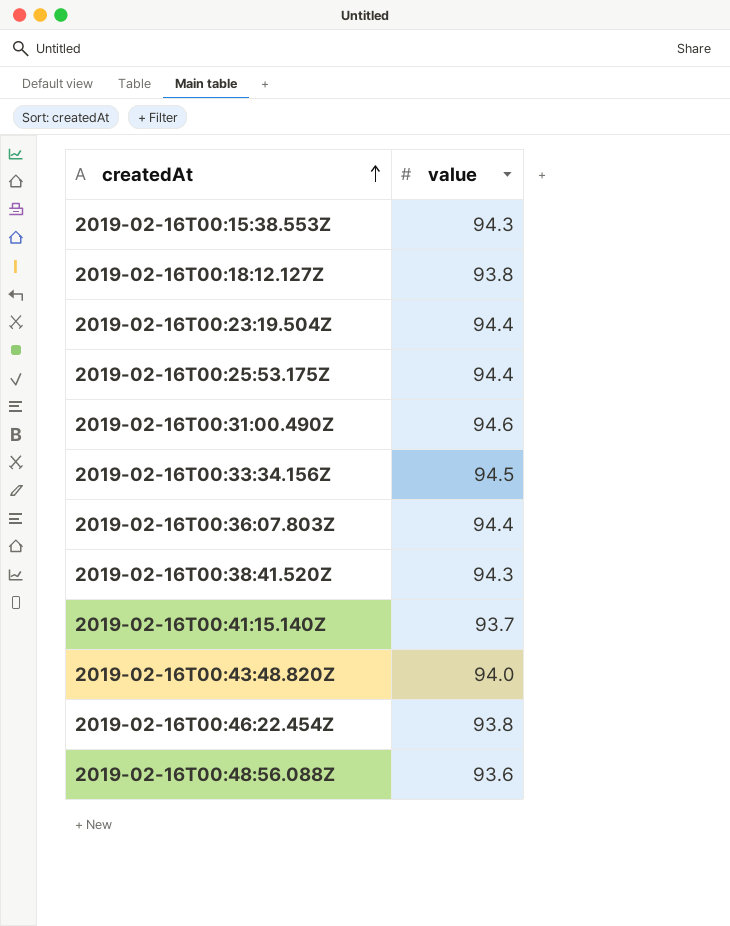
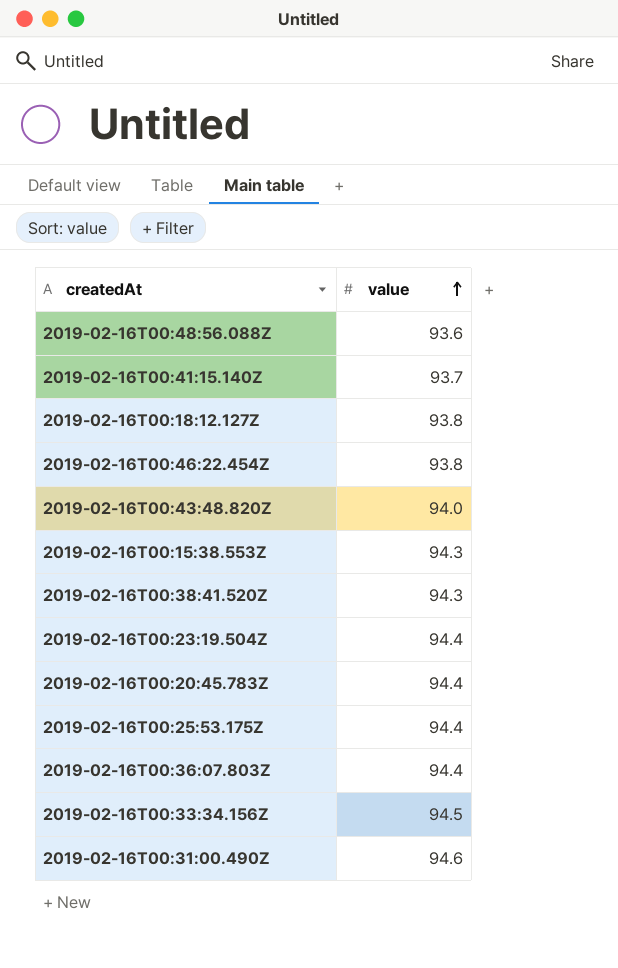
row order: createdAt ascending -> value ascending
row 2019-02-16T00:20:45.783Z: none -> 94.4

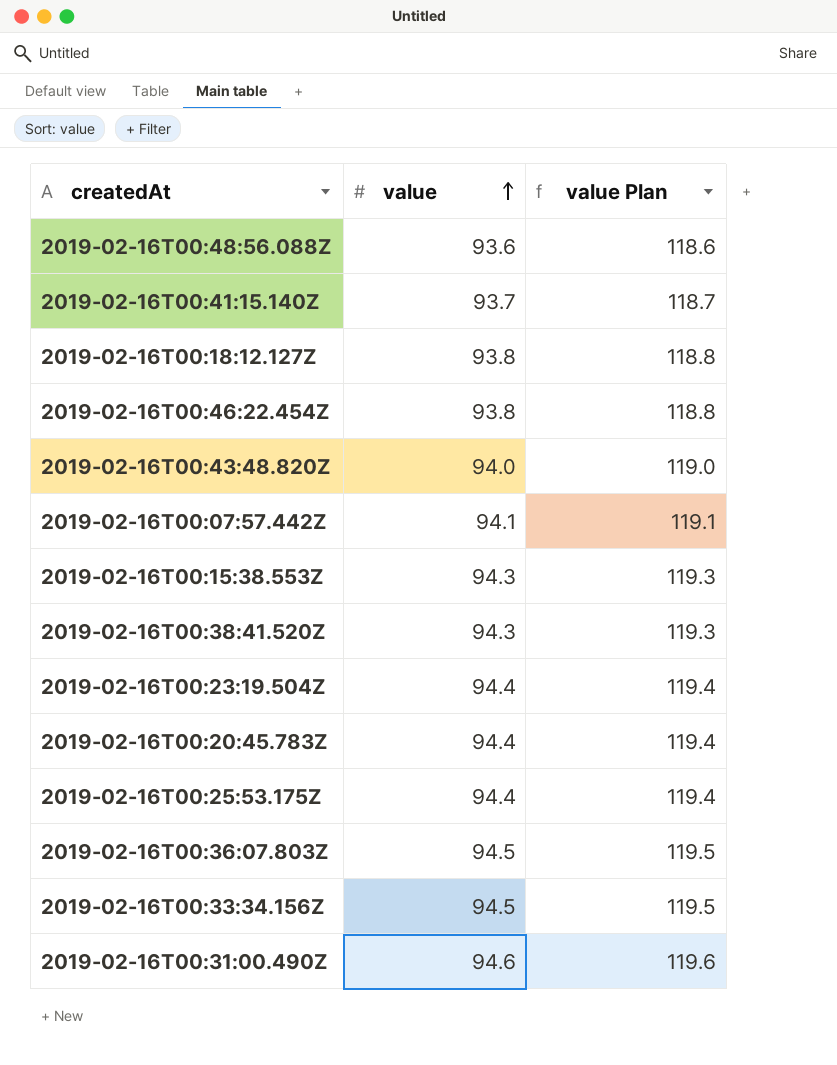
column value Plan | formula: none -> [value] + 25
row 2019-02-16T00:07:57.442Z: none -> 94.1 | 119.1
2019-02-16T00:36:07.803Z | value: 94.4 -> 94.5

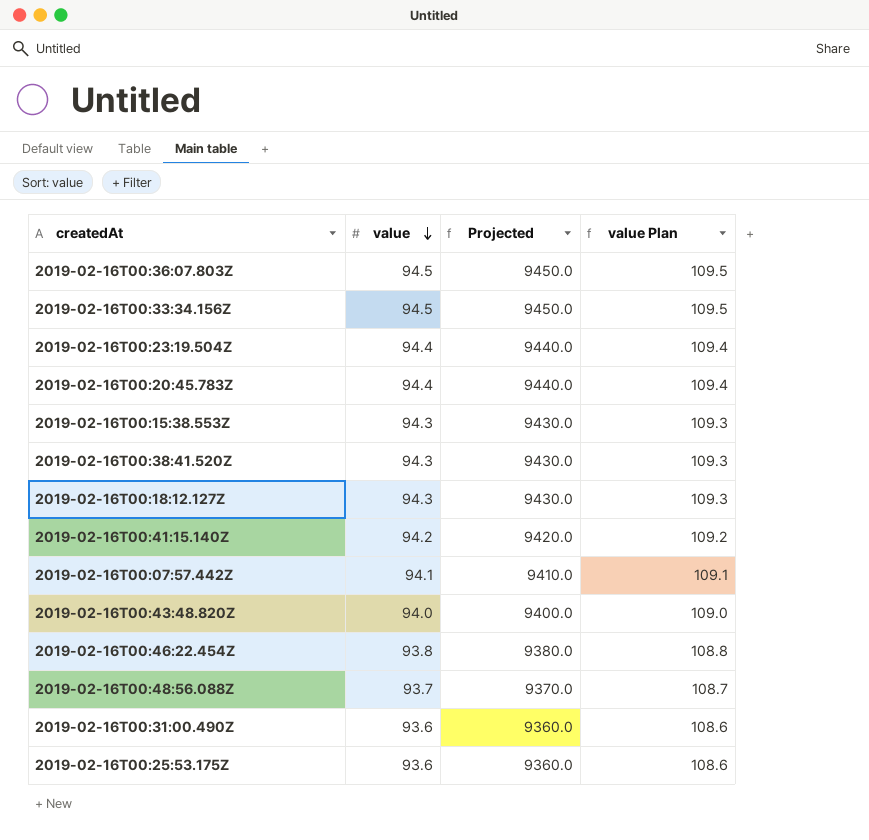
row order: value ascending -> value descending
column Projected | formula: none -> [value] * 100
column value Plan | formula: [value] + 25 -> [value] + 15
2019-02-16T00:18:12.127Z | value: 93.8 -> 94.3
2019-02-16T00:41:15.140Z | value: 93.7 -> 94.2
2019-02-16T00:48:56.088Z | value: 93.6 -> 93.7
2019-02-16T00:31:00.490Z | value: 94.6 -> 93.6
2019-02-16T00:25:53.175Z | value: 94.4 -> 93.6

